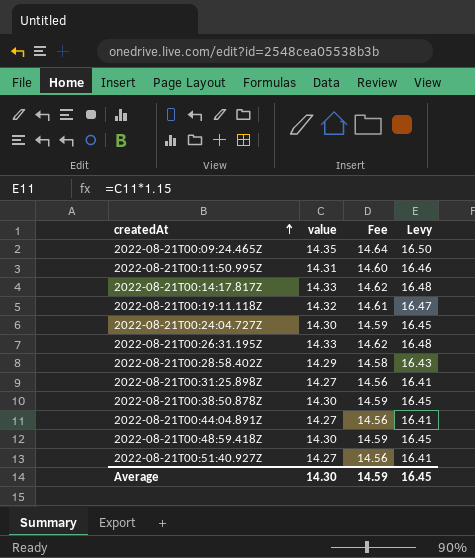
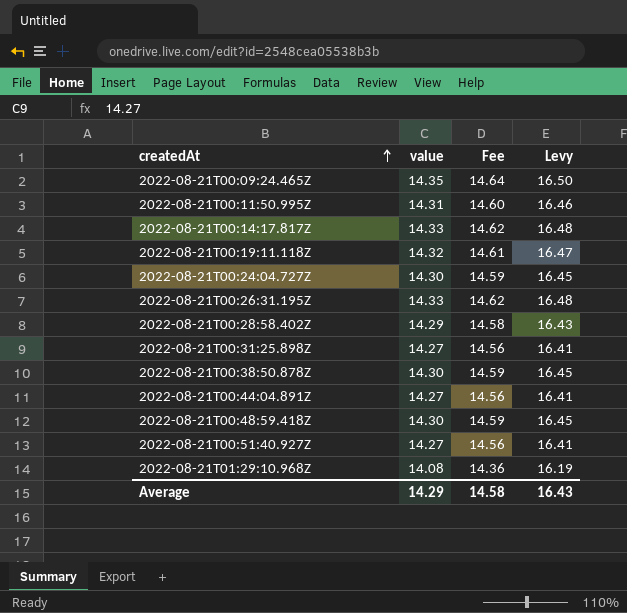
row 2022-08-21T01:29:10.968Z: none -> 14.08 | 14.36 | 16.19
Average | value: 14.30 -> 14.29
Average | Fee: 14.59 -> 14.58
Average | Levy: 16.45 -> 16.43

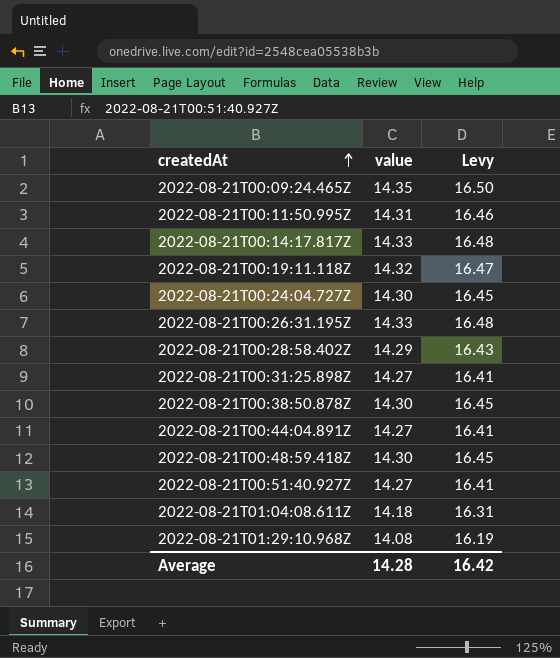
column Fee | formula: [value] * 1.02 -> none
row 2022-08-21T01:04:08.611Z: none -> 14.18 | 16.31
Average | value: 14.29 -> 14.28
Average | Levy: 16.43 -> 16.42

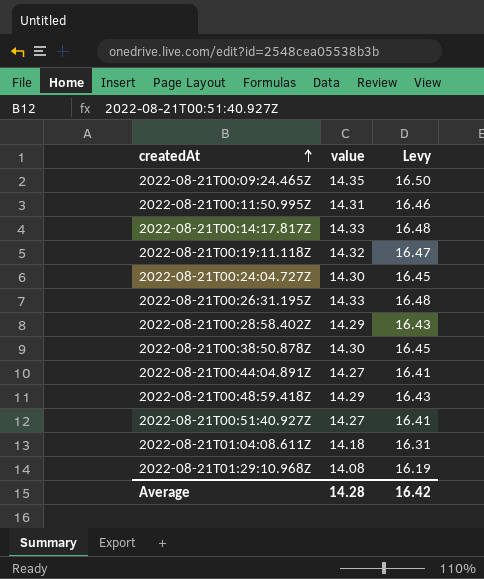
row 2022-08-21T00:31:25.898Z: 14.27 | 16.41 -> none
2022-08-21T00:48:59.418Z | value: 14.30 -> 14.29
2022-08-21T00:48:59.418Z | Levy: 16.45 -> 16.43

